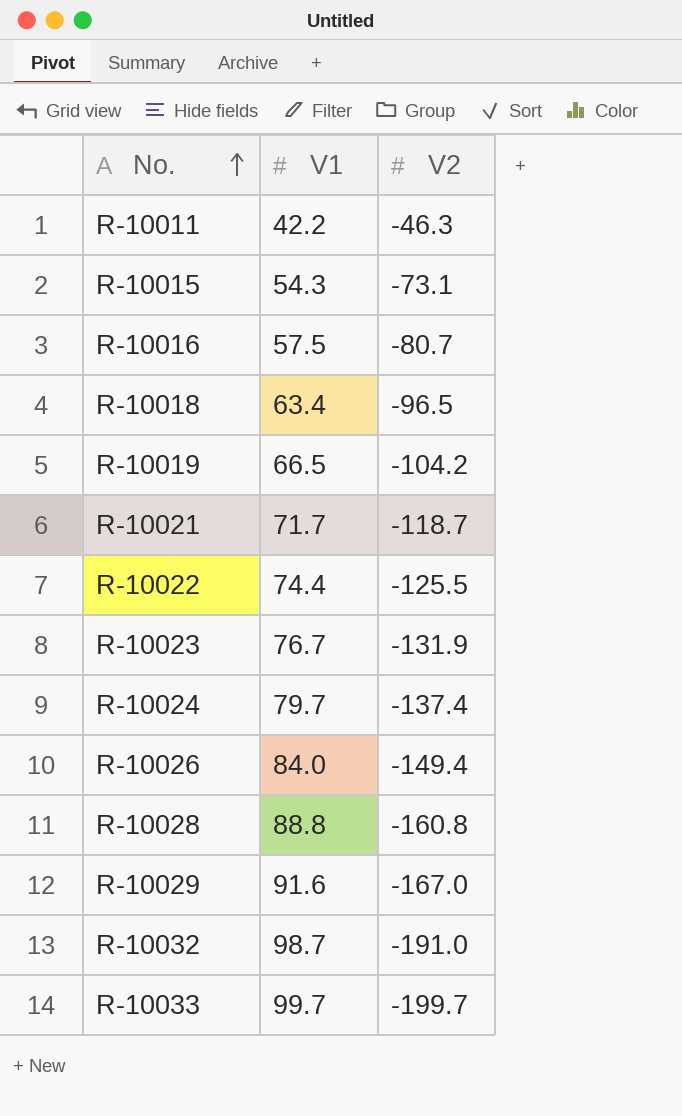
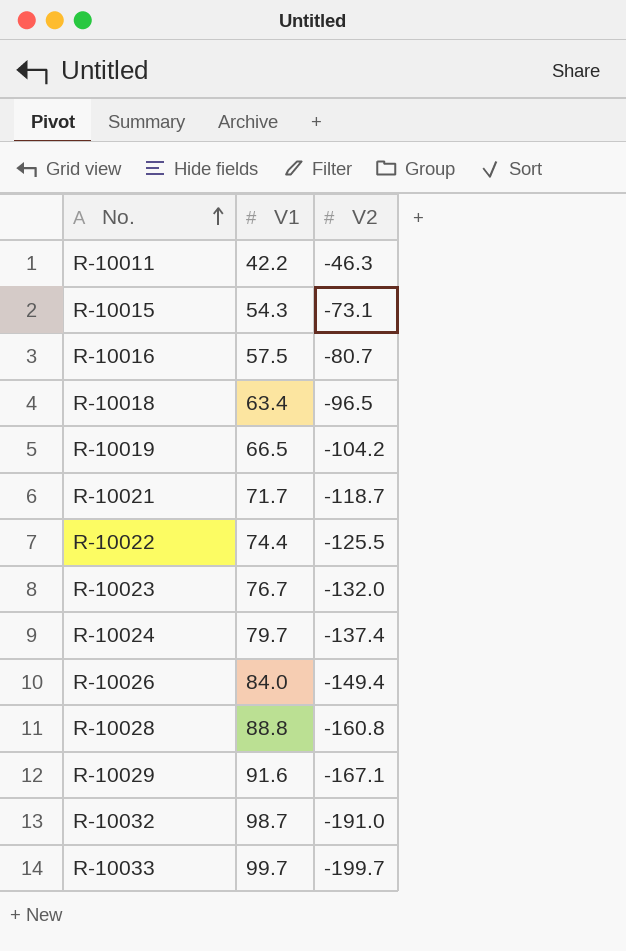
R-10023 | V2: -131.9 -> -132.0
R-10029 | V2: -167.0 -> -167.1

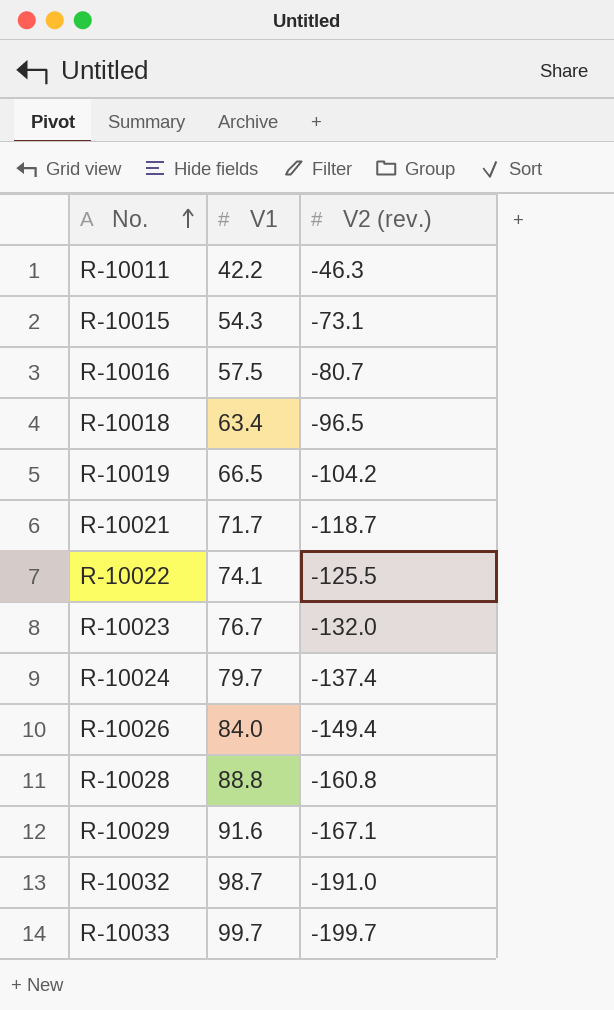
column name: V2 -> V2 (rev.)
R-10022 | V1: 74.4 -> 74.1

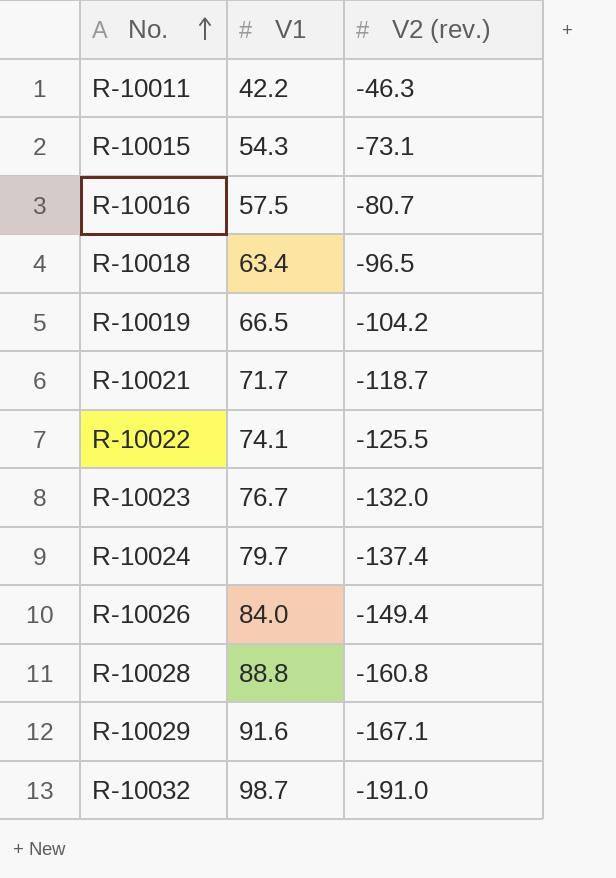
row R-10033: 99.7 | -199.7 -> none

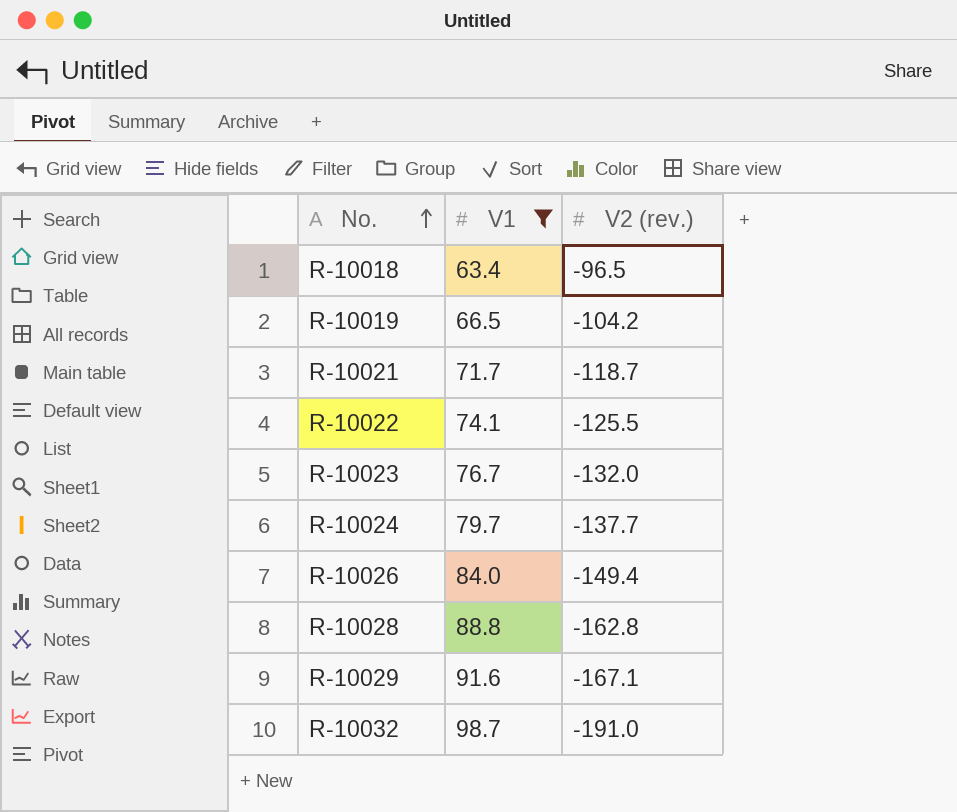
filter: none -> V1 >= 63.4
R-10024 | V2 (rev.): -137.4 -> -137.7
R-10028 | V2 (rev.): -160.8 -> -162.8

